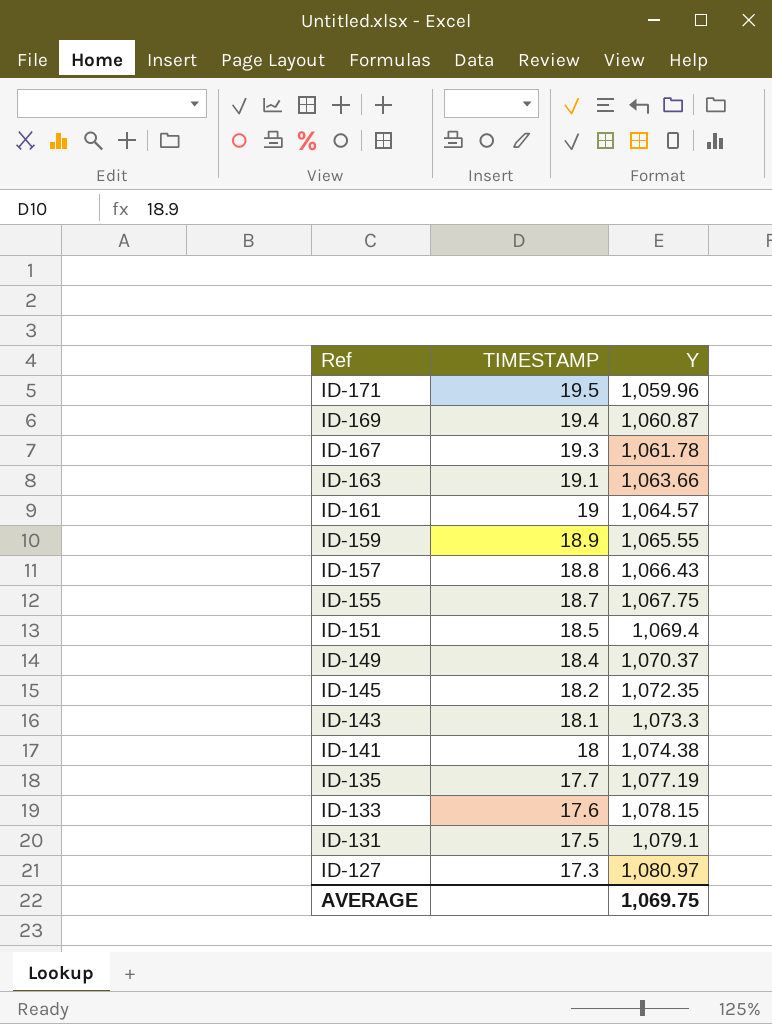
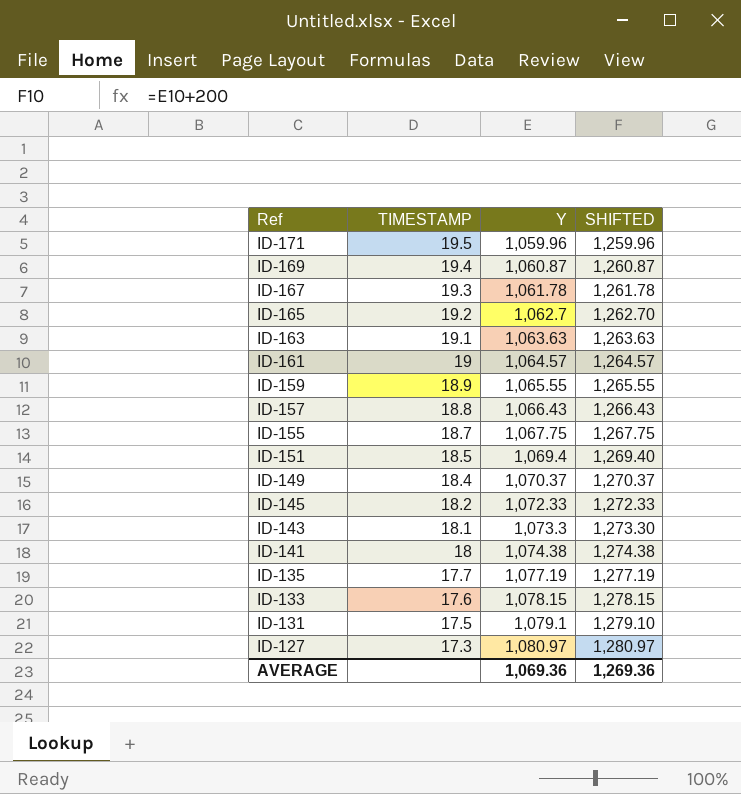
column SHIFTED | formula: none -> [Y] + 200
row ID-165: none -> 19.2 | 1,062.7 | 1,262.70
ID-163 | Y: 1,063.66 -> 1,063.63
ID-145 | Y: 1,072.35 -> 1,072.33
AVERAGE | Y: 1,069.75 -> 1,069.36

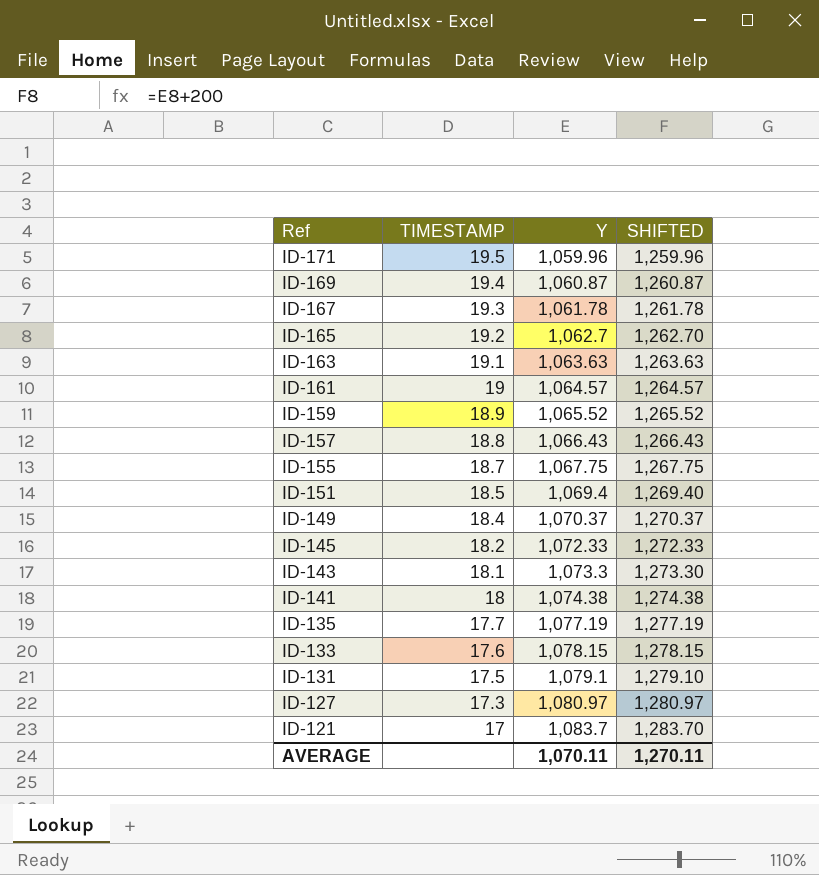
ID-159 | Y: 1,065.55 -> 1,065.52
ID-159 | SHIFTED: 1,265.55 -> 1,265.52
row ID-121: none -> 17 | 1,083.7 | 1,283.70
AVERAGE | Y: 1,069.36 -> 1,070.11
AVERAGE | SHIFTED: 1,269.36 -> 1,270.11

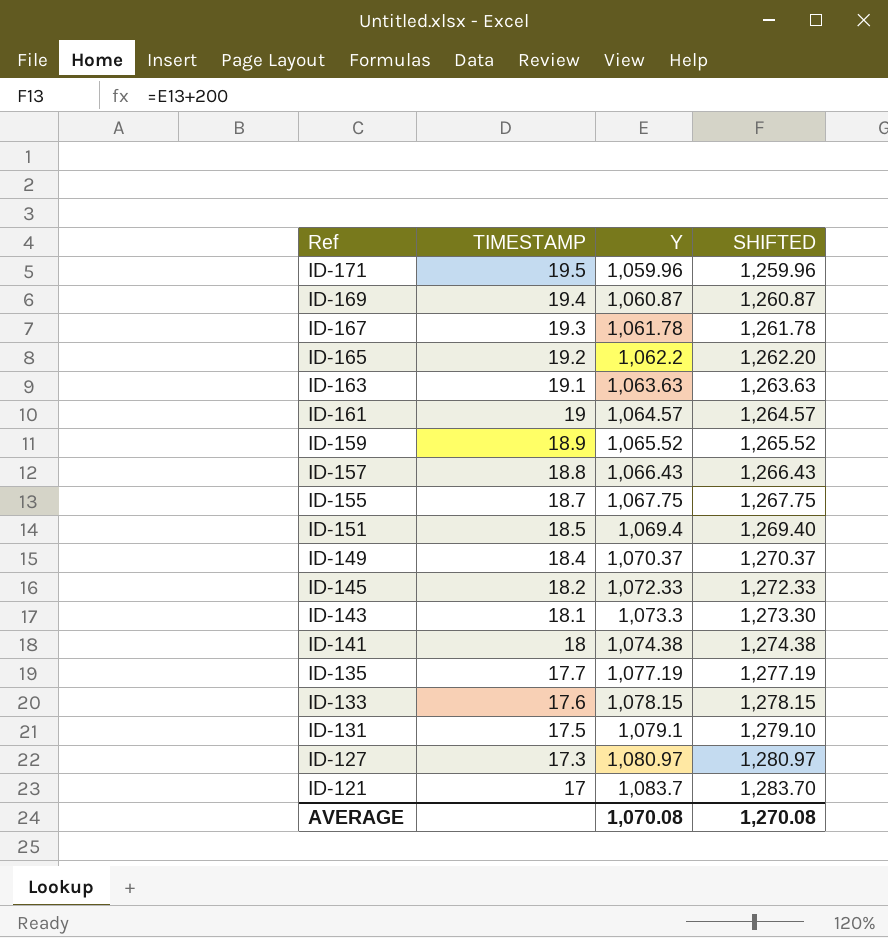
ID-165 | Y: 1,062.7 -> 1,062.2
ID-165 | SHIFTED: 1,262.70 -> 1,262.20
AVERAGE | Y: 1,070.11 -> 1,070.08
AVERAGE | SHIFTED: 1,270.11 -> 1,270.08

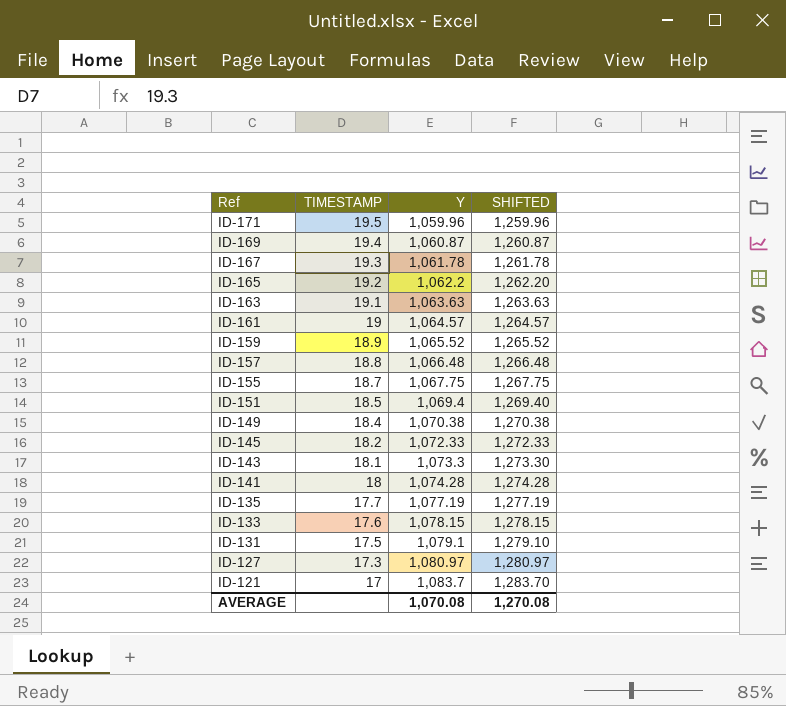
ID-157 | Y: 1,066.43 -> 1,066.48
ID-157 | SHIFTED: 1,266.43 -> 1,266.48
ID-149 | Y: 1,070.37 -> 1,070.38
ID-149 | SHIFTED: 1,270.37 -> 1,270.38
ID-141 | Y: 1,074.38 -> 1,074.28
ID-141 | SHIFTED: 1,274.38 -> 1,274.28

